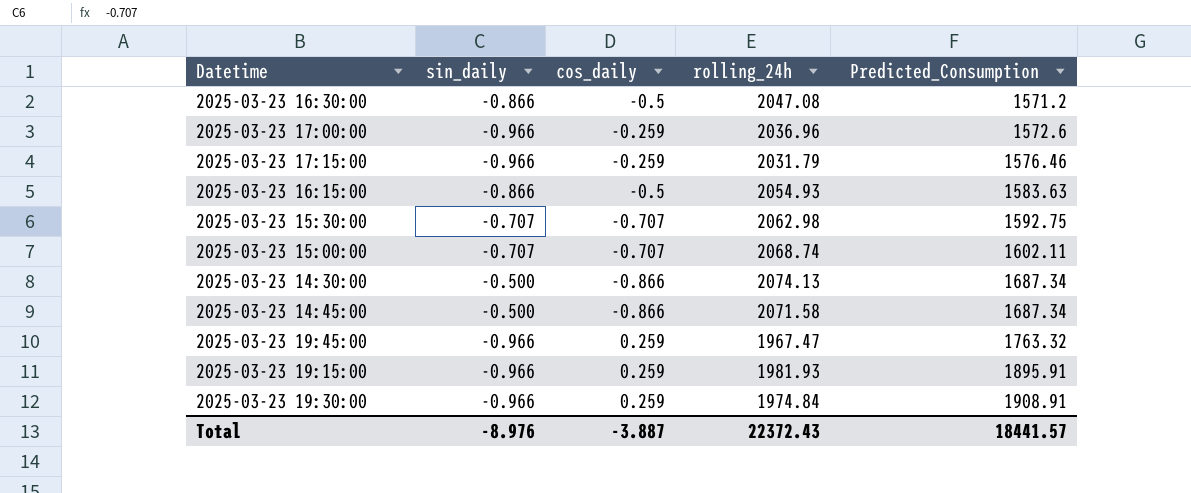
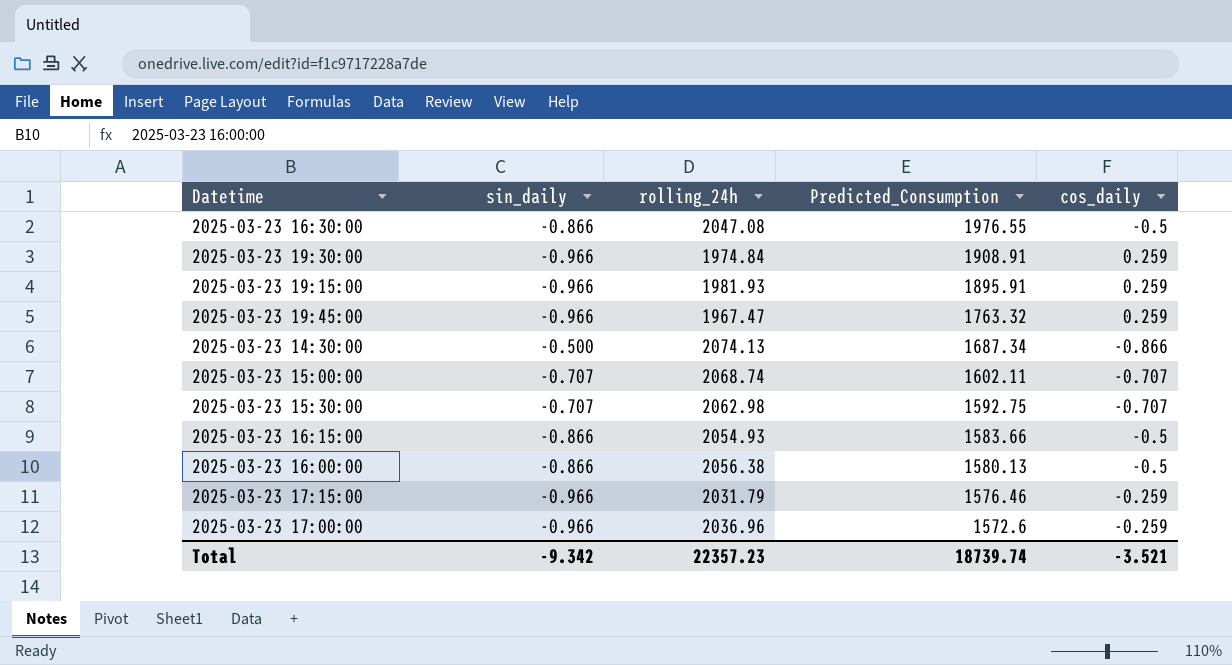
row order: Predicted_Consumption ascending -> Predicted_Consumption descending
column cos_daily | position: 3 -> 5
row 2025-03-23 14:45:00: -0.500 | -0.866 | 2071.58 | 1687.34 -> none
2025-03-23 16:30:00 | Predicted_Consumption: 1571.2 -> 1976.55
2025-03-23 16:15:00 | Predicted_Consumption: 1583.63 -> 1583.66
row 2025-03-23 16:00:00: none -> -0.866 | 2056.38 | 1580.13 | -0.5
Total | sin_daily: -8.976 -> -9.342
Total | rolling_24h: 22372.43 -> 22357.23
Total | Predicted_Consumption: 18441.57 -> 18739.74
Total | cos_daily: -3.887 -> -3.521

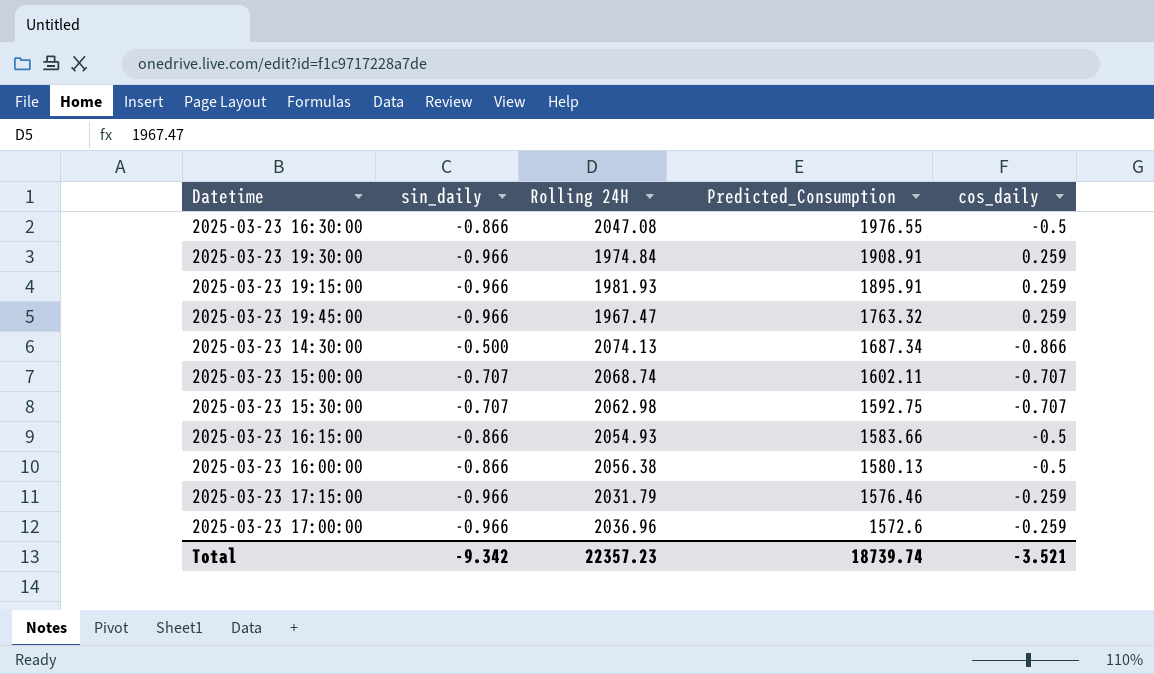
column name: rolling_24h -> Rolling 24H

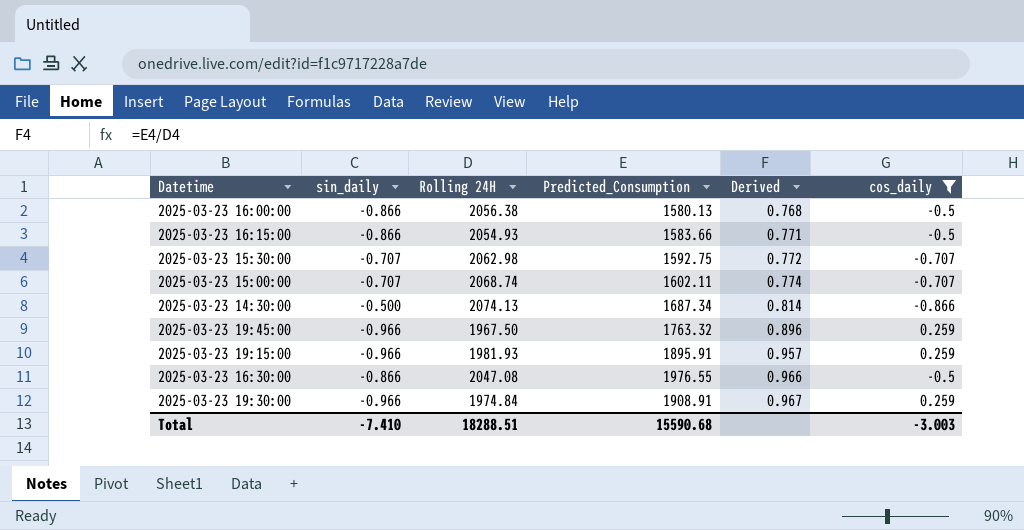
filter: none -> cos_daily != -0.259
row order: Predicted_Consumption descending -> Derived ascending
column Derived | formula: none -> [Predicted_Consumption] / [Rolling 24H]
2025-03-23 19:45:00 | Rolling 24H: 1967.47 -> 1967.50
Total | sin_daily: -9.342 -> -7.410
Total | Rolling 24H: 22357.23 -> 18288.51
Total | Predicted_Consumption: 18739.74 -> 15590.68
Total | cos_daily: -3.521 -> -3.003

